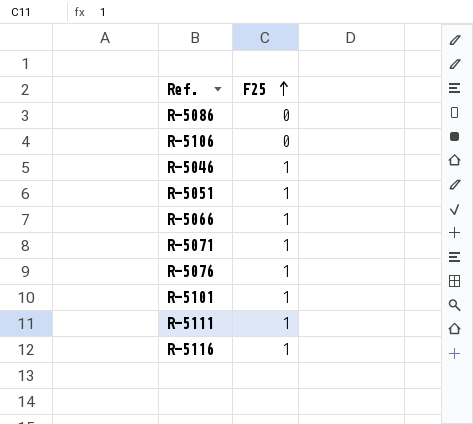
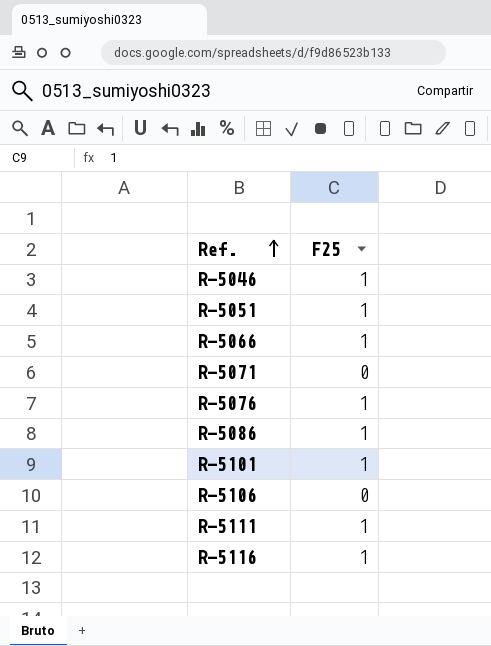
row order: F25 ascending -> Ref. ascending
R-5071 | F25: 1 -> 0
R-5086 | F25: 0 -> 1

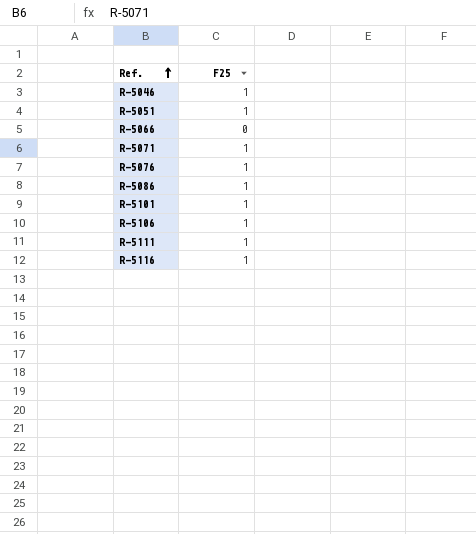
R-5066 | F25: 1 -> 0
R-5071 | F25: 0 -> 1
R-5106 | F25: 0 -> 1

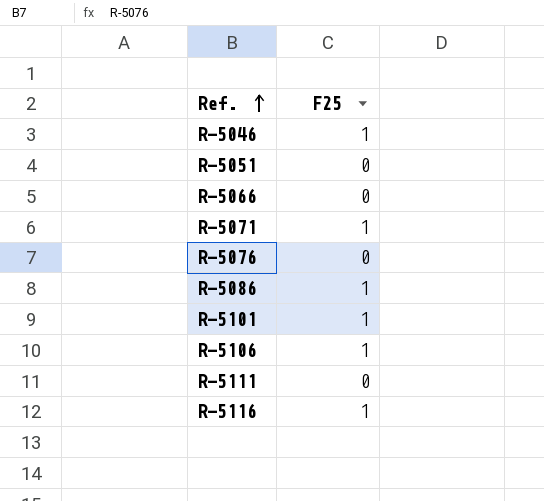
R-5051 | F25: 1 -> 0
R-5076 | F25: 1 -> 0
R-5111 | F25: 1 -> 0

